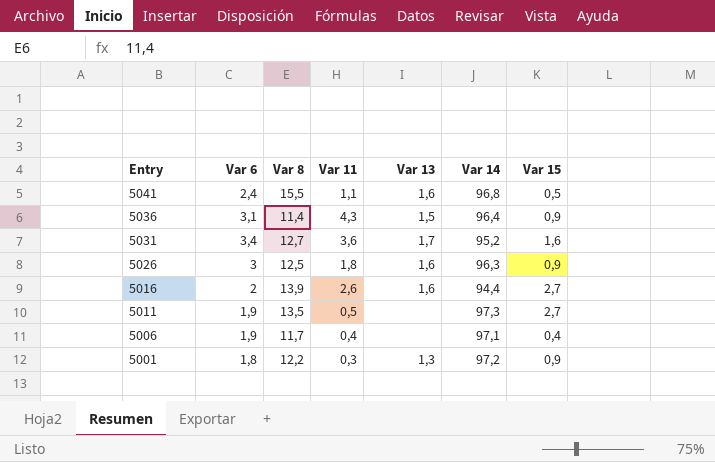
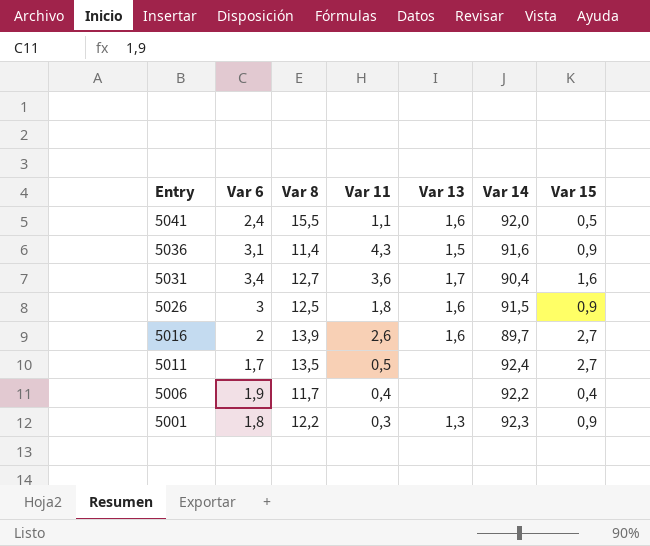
5041 | Var 14: 96,8 -> 92,0
5036 | Var 14: 96,4 -> 91,6
5031 | Var 14: 95,2 -> 90,4
5026 | Var 14: 96,3 -> 91,5
5016 | Var 14: 94,4 -> 89,7
5011 | Var 6: 1,9 -> 1,7
5011 | Var 14: 97,3 -> 92,4
5006 | Var 14: 97,1 -> 92,2
5001 | Var 14: 97,2 -> 92,3

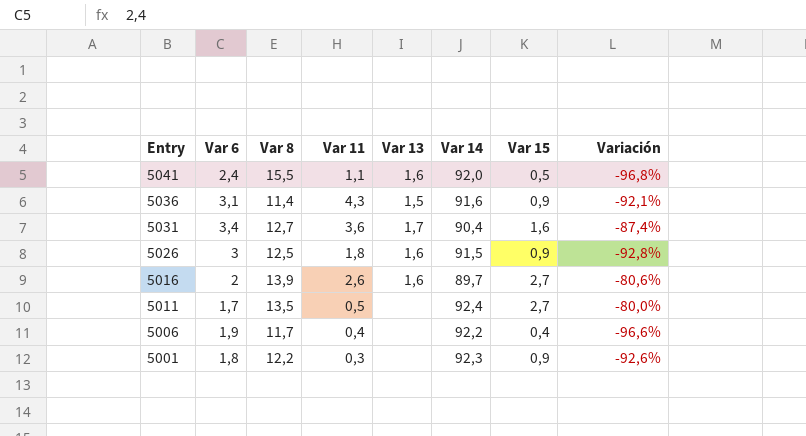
column Variación | formula: none -> ([Var 15] - [Var 8]) / [Var 8]
5001 | Var 13: 1,3 -> none

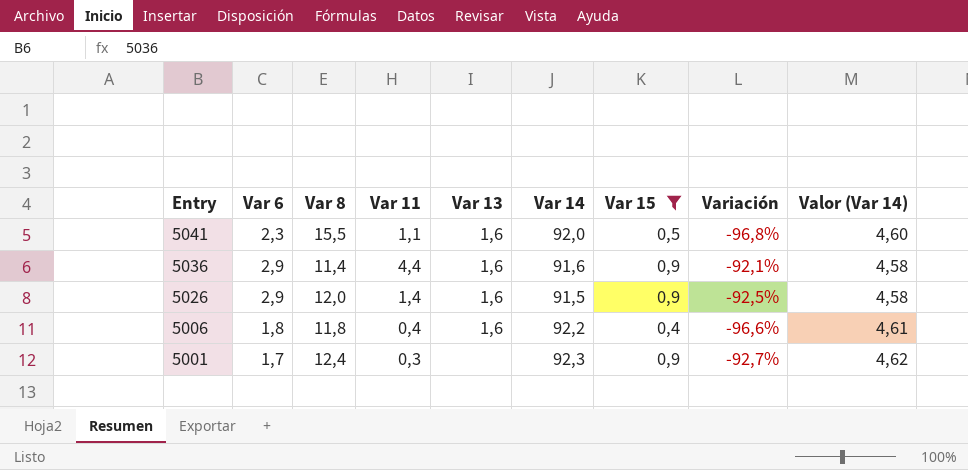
filter: none -> Var 15 <= 0,9
column Valor (Var 14) | formula: none -> [Var 14] * 0,05
5041 | Var 6: 2,4 -> 2,3
5036 | Var 6: 3,1 -> 2,9
5036 | Var 11: 4,3 -> 4,4
5036 | Var 13: 1,5 -> 1,6
5026 | Var 6: 3 -> 2,9
5026 | Var 8: 12,5 -> 12,0
5026 | Var 11: 1,8 -> 1,4
5026 | Variación: -92,8% -> -92,5%
5006 | Var 6: 1,9 -> 1,8
5006 | Var 8: 11,7 -> 11,8
5006 | Var 13: none -> 1,6
5001 | Var 6: 1,8 -> 1,7
5001 | Var 8: 12,2 -> 12,4
5001 | Variación: -92,6% -> -92,7%

